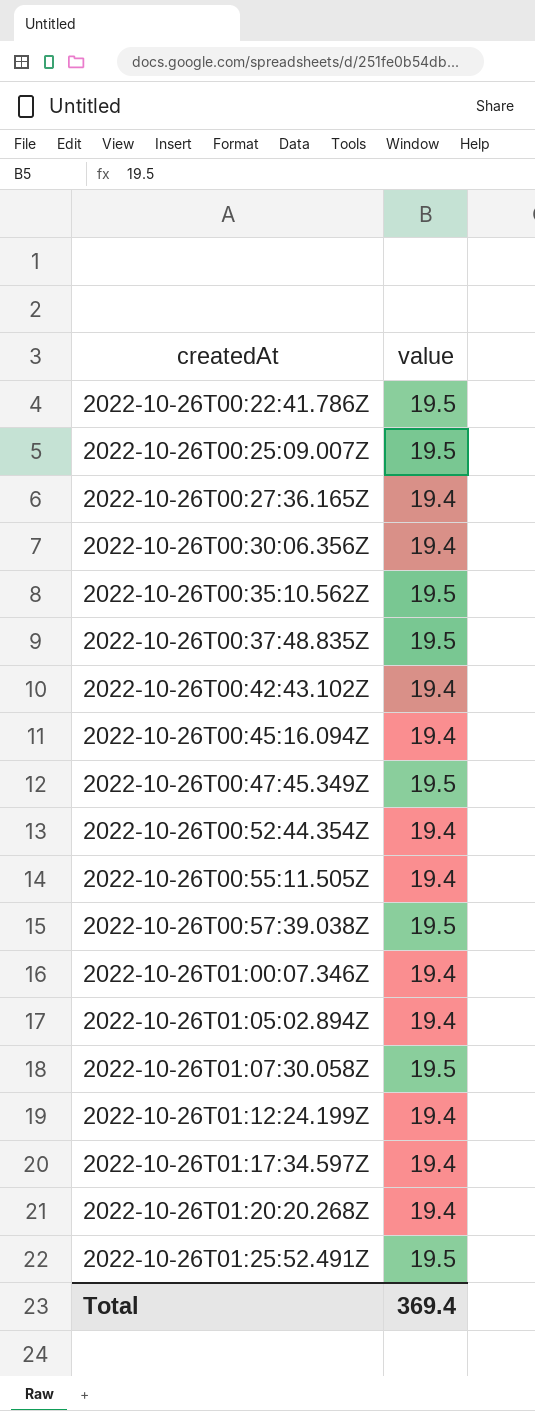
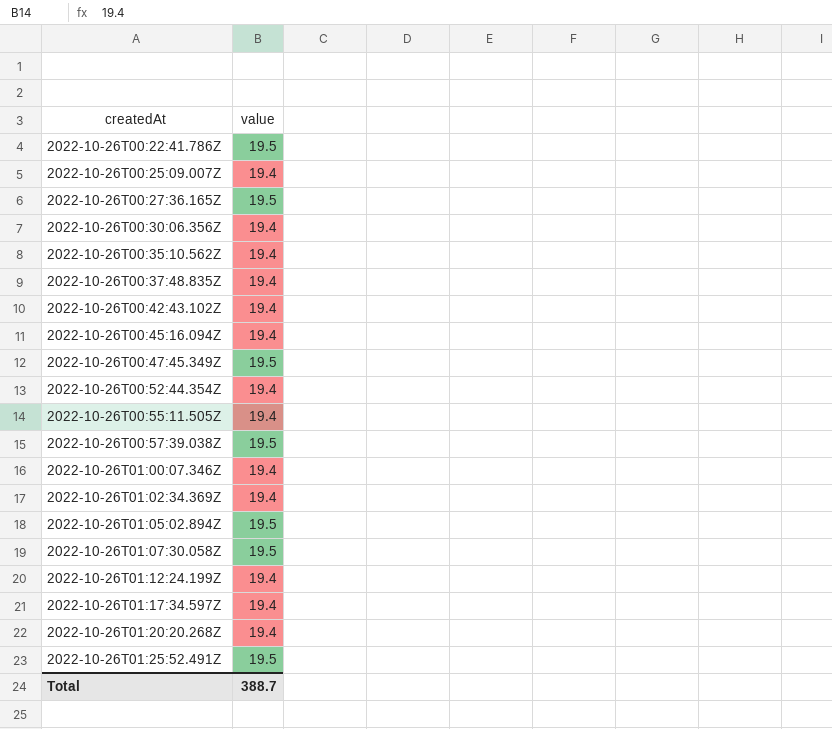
2022-10-26T00:25:09.007Z | value: 19.5 -> 19.4
2022-10-26T00:27:36.165Z | value: 19.4 -> 19.5
2022-10-26T00:35:10.562Z | value: 19.5 -> 19.4
2022-10-26T00:37:48.835Z | value: 19.5 -> 19.4
row 2022-10-26T01:02:34.369Z: none -> 19.4
2022-10-26T01:05:02.894Z | value: 19.4 -> 19.5
Total | value: 369.4 -> 388.7

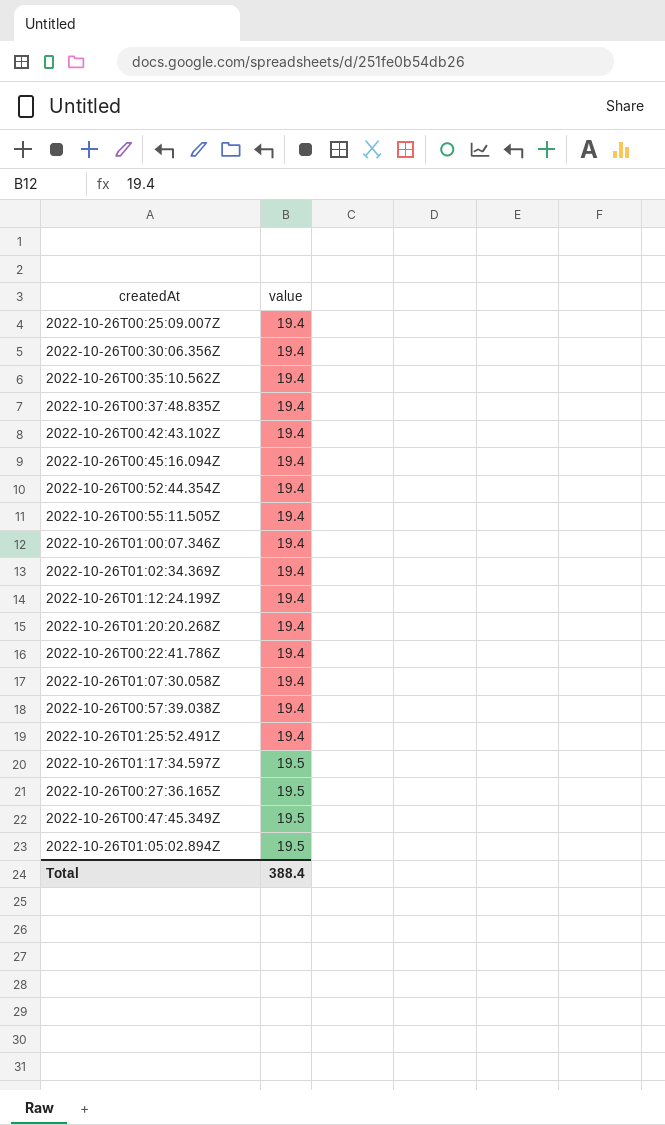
row order: createdAt ascending -> value ascending
2022-10-26T00:22:41.786Z | value: 19.5 -> 19.4
2022-10-26T01:07:30.058Z | value: 19.5 -> 19.4
2022-10-26T00:57:39.038Z | value: 19.5 -> 19.4
2022-10-26T01:25:52.491Z | value: 19.5 -> 19.4
2022-10-26T01:17:34.597Z | value: 19.4 -> 19.5
Total | value: 388.7 -> 388.4

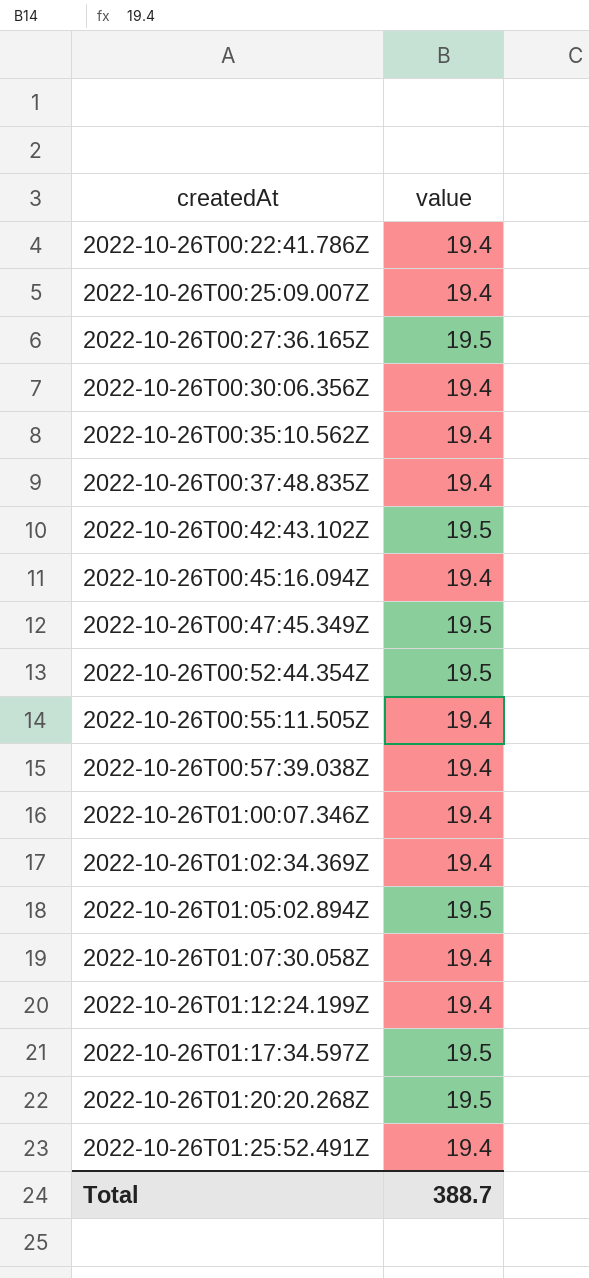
row order: value ascending -> createdAt ascending
2022-10-26T00:42:43.102Z | value: 19.4 -> 19.5
2022-10-26T00:52:44.354Z | value: 19.4 -> 19.5
2022-10-26T01:20:20.268Z | value: 19.4 -> 19.5
Total | value: 388.4 -> 388.7

